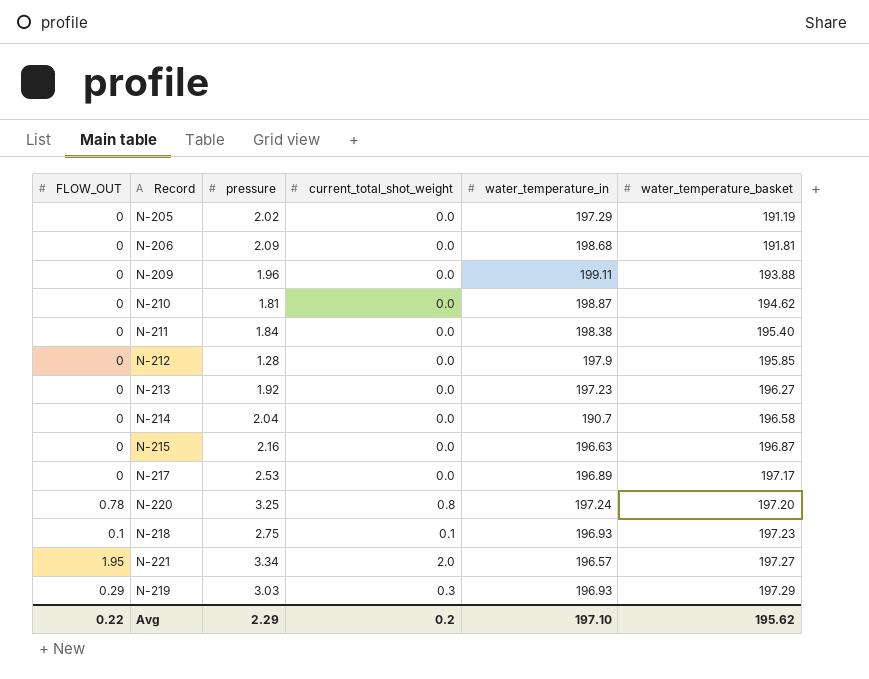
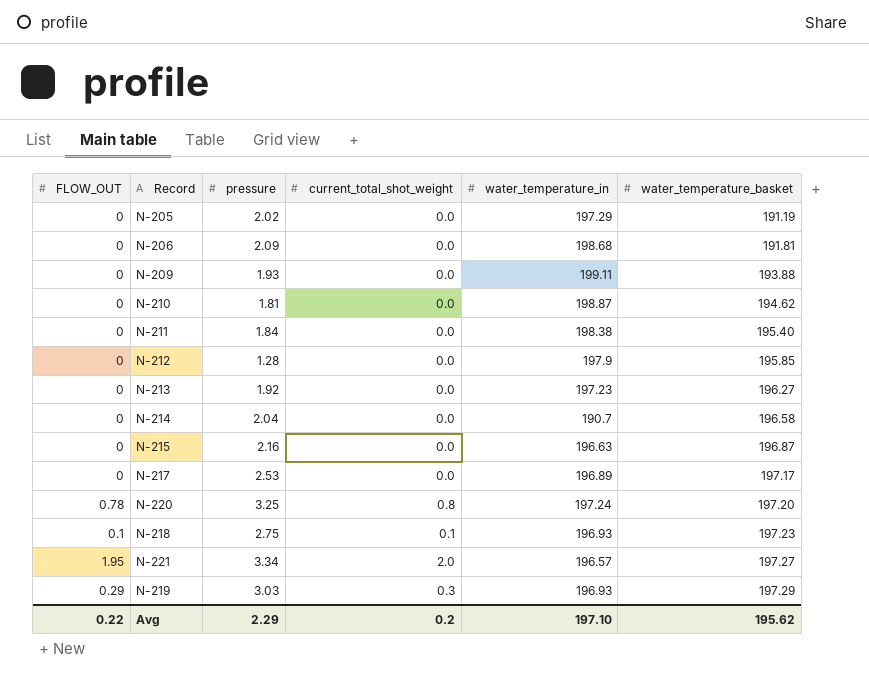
N-209 | pressure: 1.96 -> 1.93

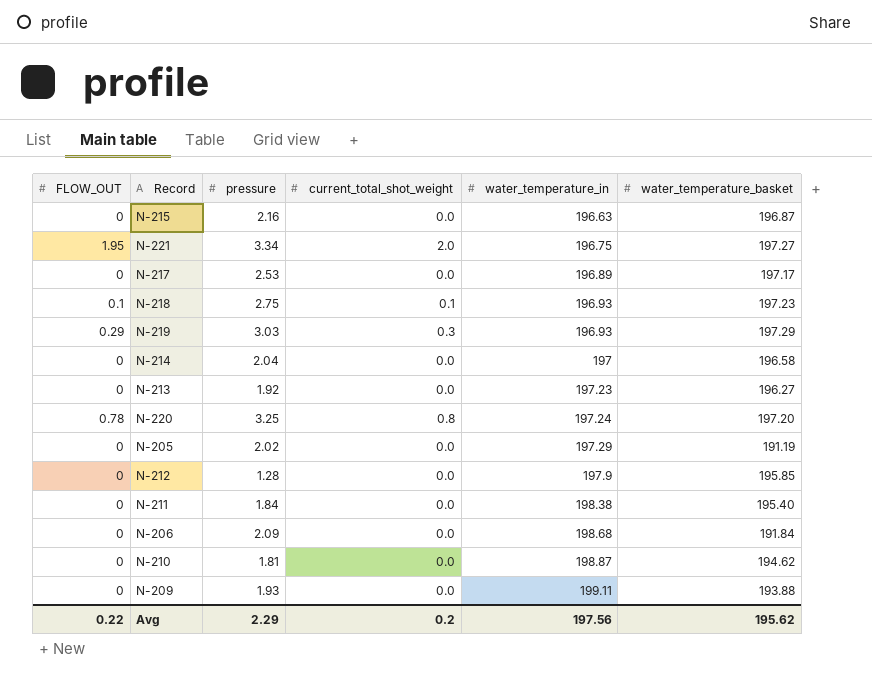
row order: water_temperature_basket ascending -> water_temperature_in ascending
N-221 | water_temperature_in: 196.57 -> 196.75
N-214 | water_temperature_in: 190.7 -> 197
N-206 | water_temperature_basket: 191.81 -> 191.84
Avg | water_temperature_in: 197.10 -> 197.56

